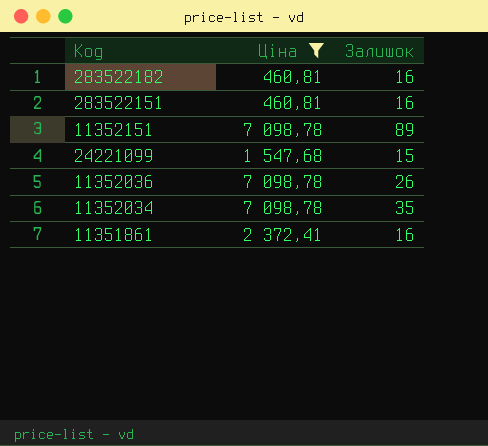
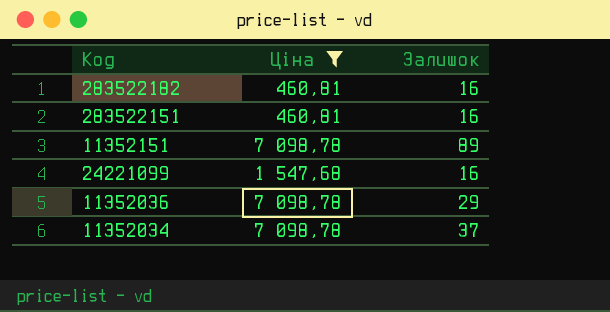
row 11351861: 2 372,41 | 16 -> none
24221099 | Залишок: 15 -> 16
11352036 | Залишок: 26 -> 29
11352034 | Залишок: 35 -> 37

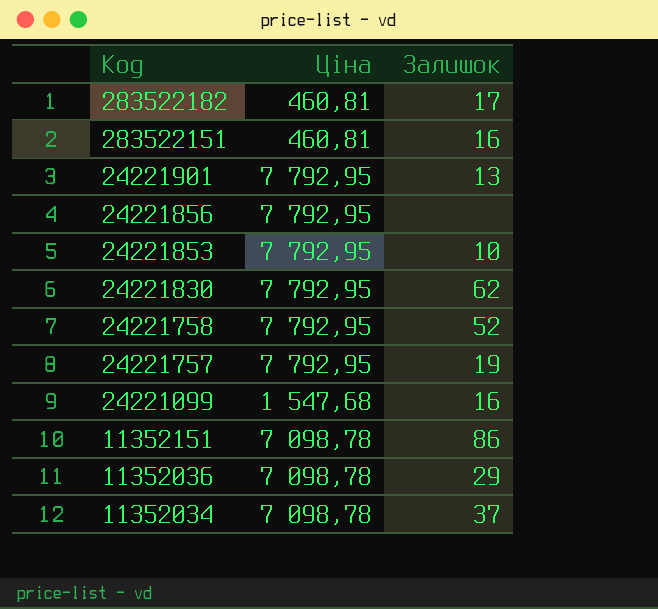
filter: Ціна != 7 792,95 -> none
row order: none -> Код descending
283522182 | Залишок: 16 -> 17
11352151 | Залишок: 89 -> 86

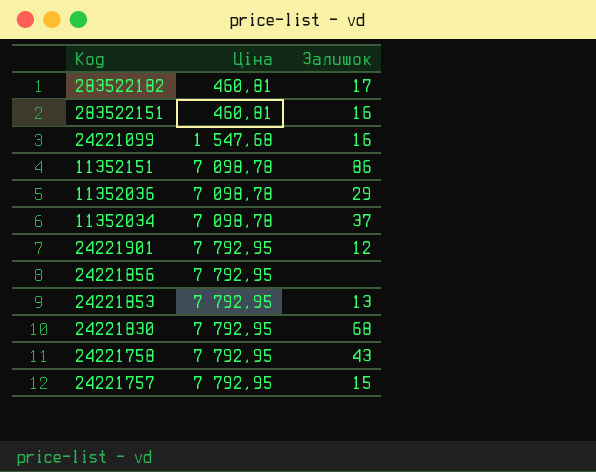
row order: Код descending -> Ціна ascending
24221901 | Залишок: 13 -> 12
24221853 | Залишок: 10 -> 13
24221830 | Залишок: 62 -> 68
24221758 | Залишок: 52 -> 43
24221757 | Залишок: 19 -> 15

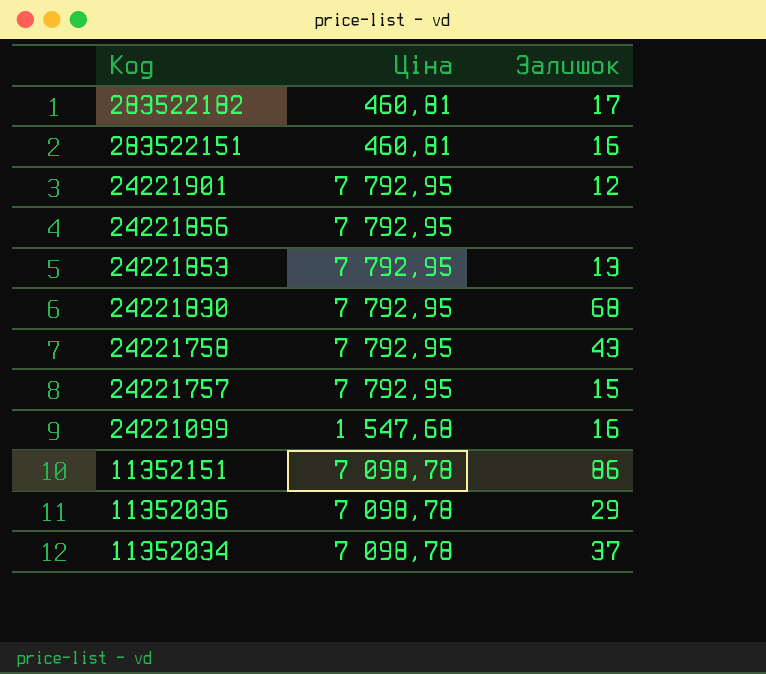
row order: Ціна ascending -> Код descending

